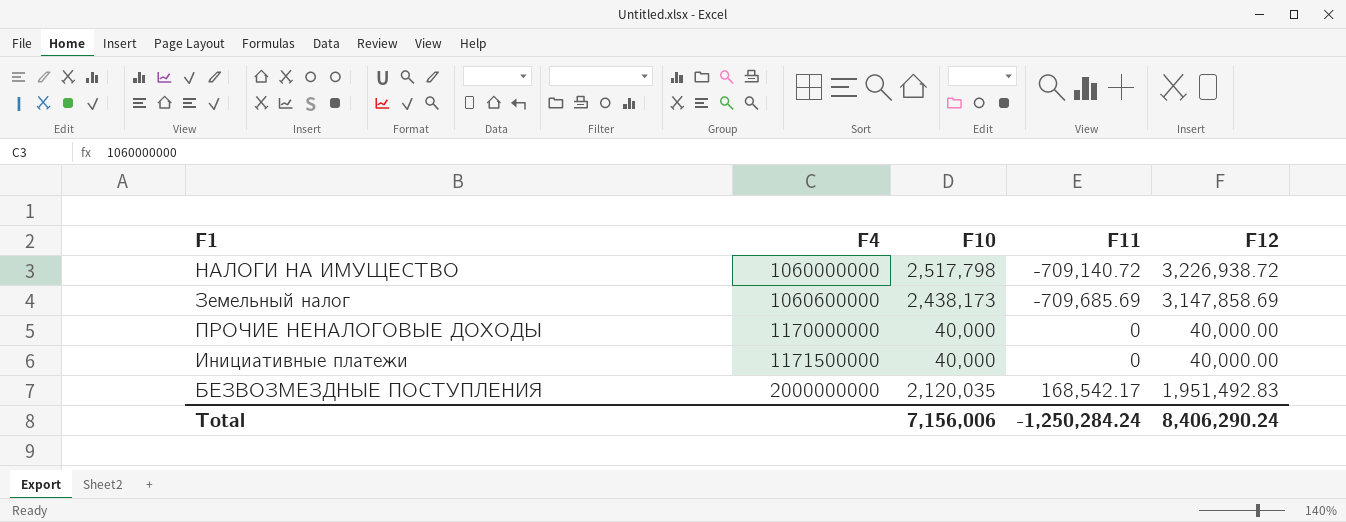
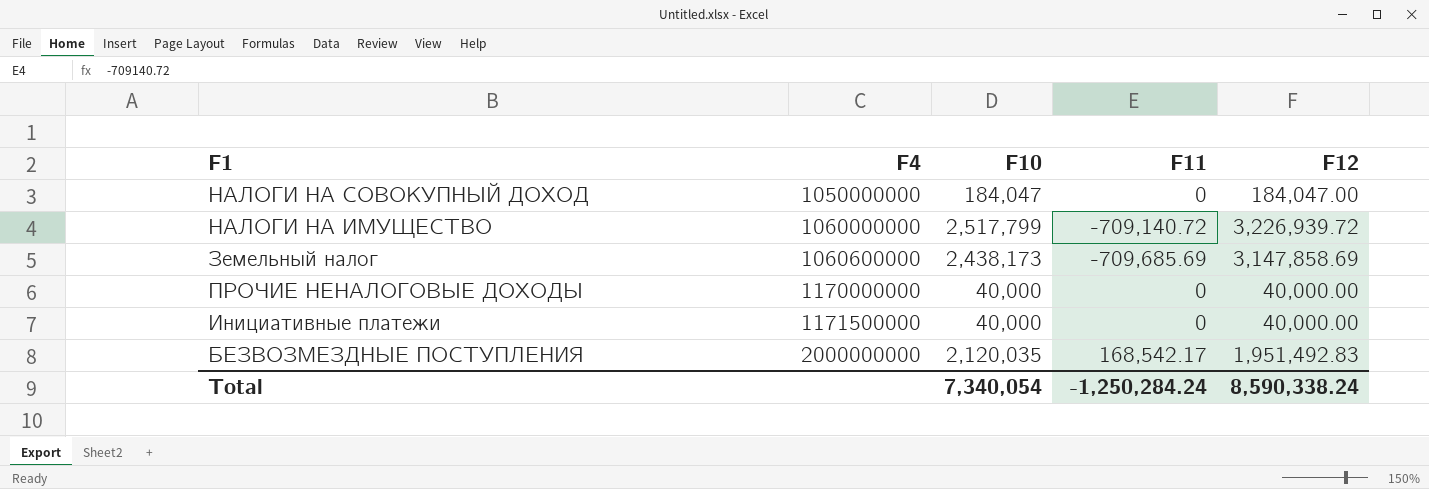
row НАЛОГИ НА СОВОКУПНЫЙ ДОХОД: none -> 1050000000 | 184,047 | 0 | 184,047.00
НАЛОГИ НА ИМУЩЕСТВО | F10: 2,517,798 -> 2,517,799
НАЛОГИ НА ИМУЩЕСТВО | F12: 3,226,938.72 -> 3,226,939.72
Total | F10: 7,156,006 -> 7,340,054
Total | F12: 8,406,290.24 -> 8,590,338.24

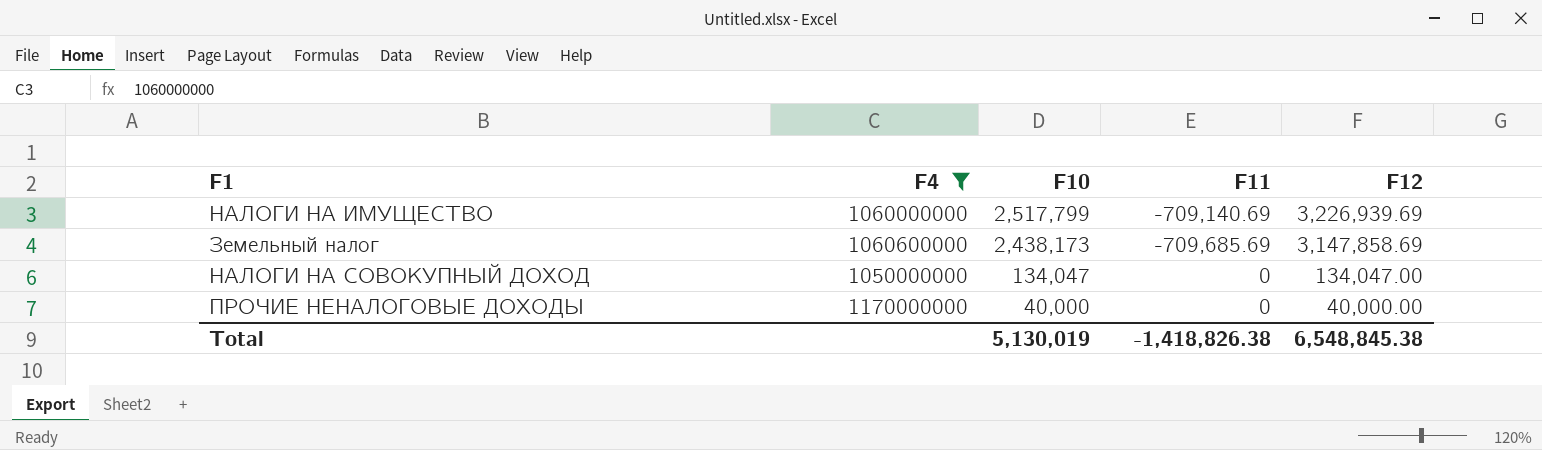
filter: none -> F4 <= 1170000000
row order: F4 ascending -> F10 descending
НАЛОГИ НА ИМУЩЕСТВО | F11: -709,140.72 -> -709,140.69
НАЛОГИ НА ИМУЩЕСТВО | F12: 3,226,939.72 -> 3,226,939.69
НАЛОГИ НА СОВОКУПНЫЙ ДОХОД | F10: 184,047 -> 134,047
НАЛОГИ НА СОВОКУПНЫЙ ДОХОД | F12: 184,047.00 -> 134,047.00
Total | F10: 7,340,054 -> 5,130,019
Total | F11: -1,250,284.24 -> -1,418,826.38
Total | F12: 8,590,338.24 -> 6,548,845.38

